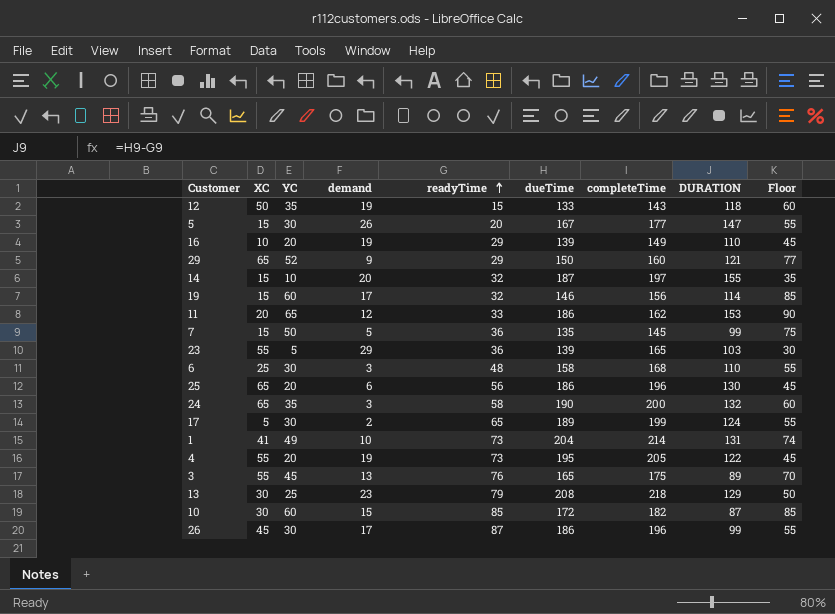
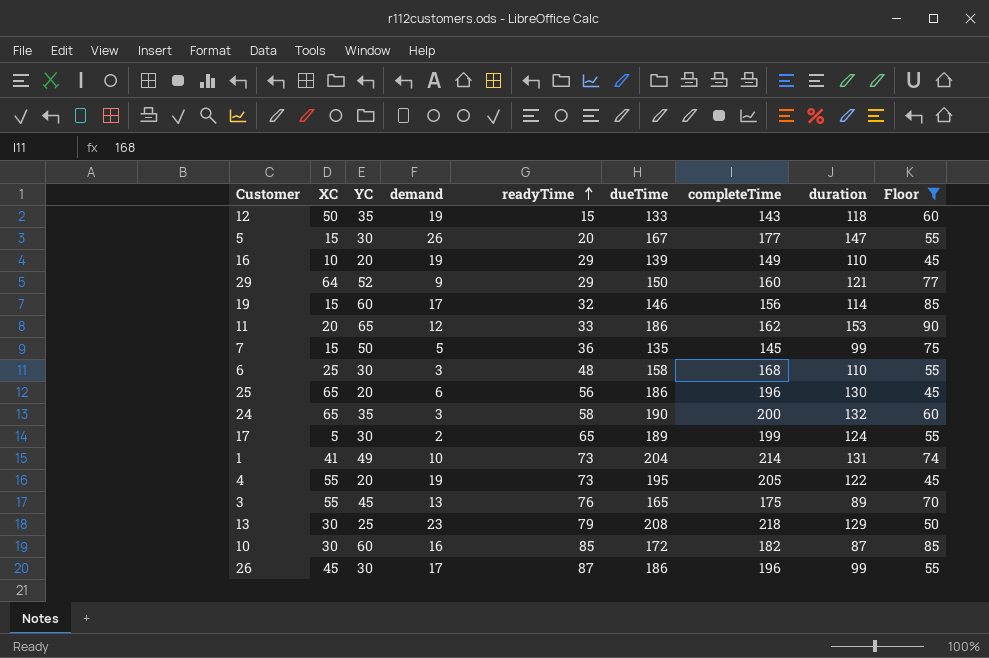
filter: none -> Floor >= 45
column name: DURATION -> duration
29 | XC: 65 -> 64
10 | demand: 15 -> 16

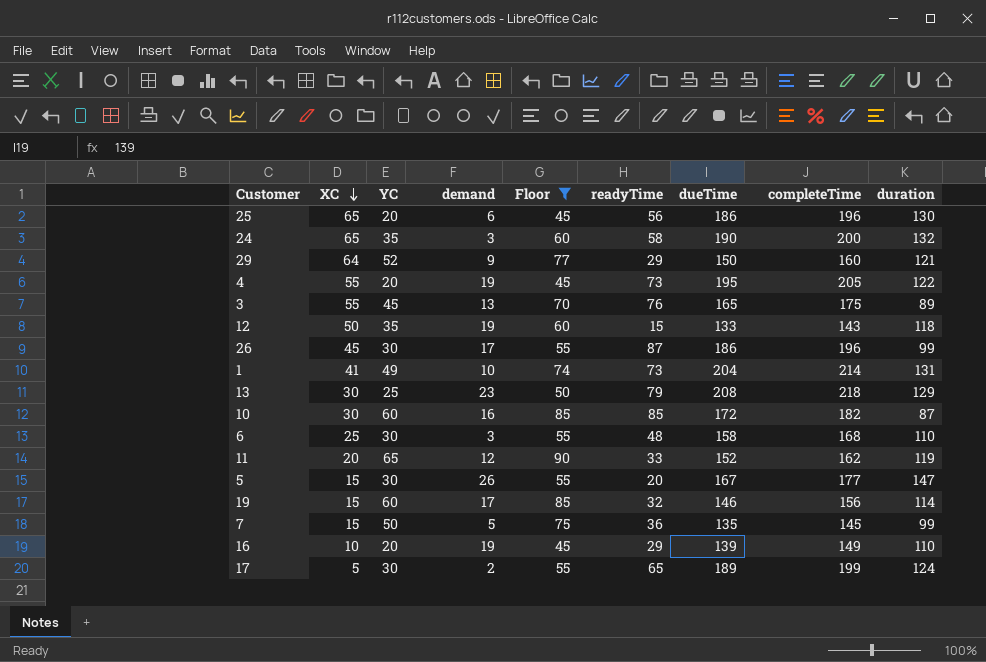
row order: readyTime ascending -> XC descending
column Floor | position: 9 -> 5
11 | dueTime: 186 -> 152
11 | duration: 153 -> 119

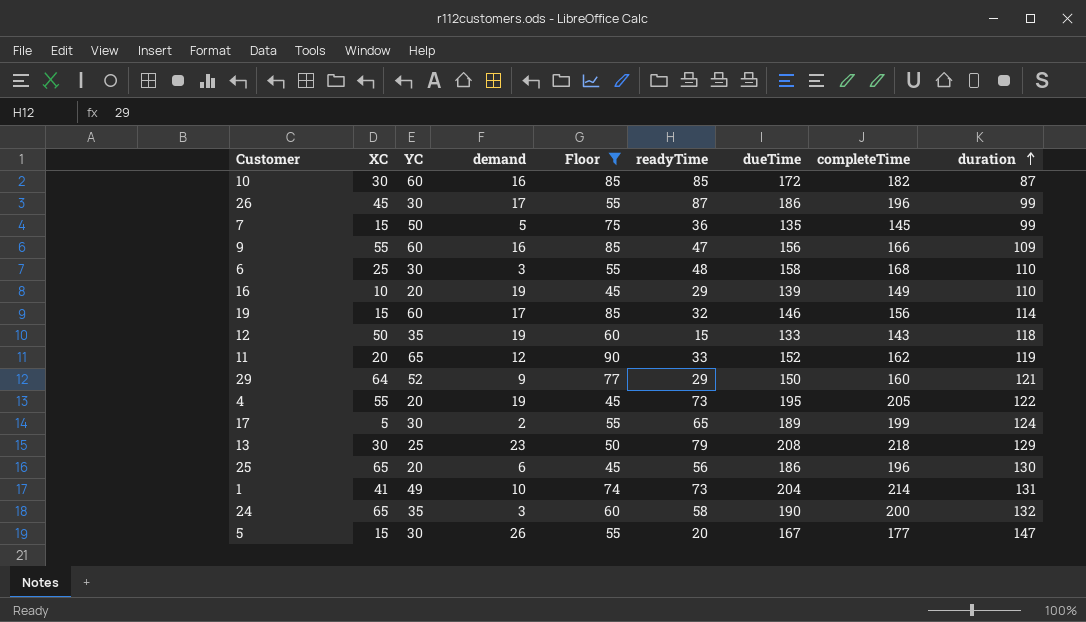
row order: XC descending -> duration ascending
row 3: 55 | 45 | 13 | 70 | 76 | 165 | 175 | 89 -> none
row 9: none -> 55 | 60 | 16 | 85 | 47 | 156 | 166 | 109

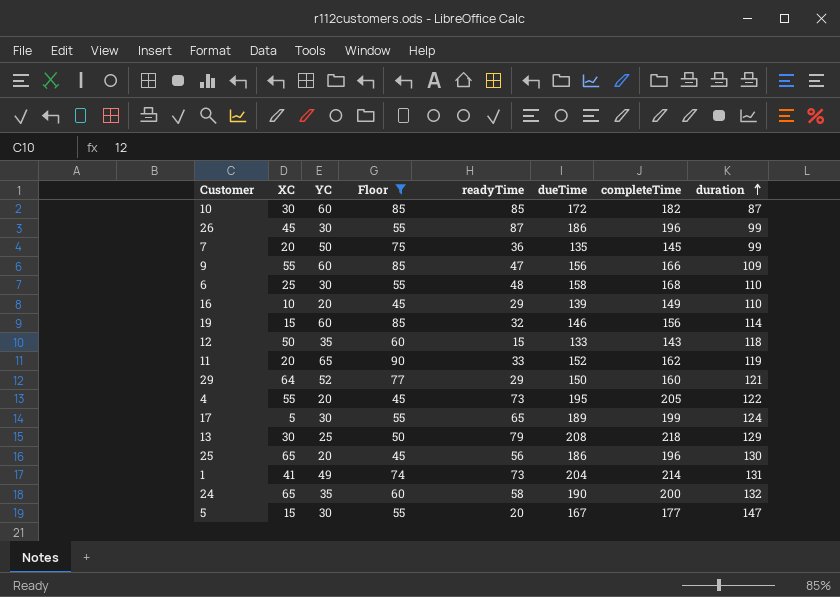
column demand | position: 4 -> none
7 | XC: 15 -> 20

